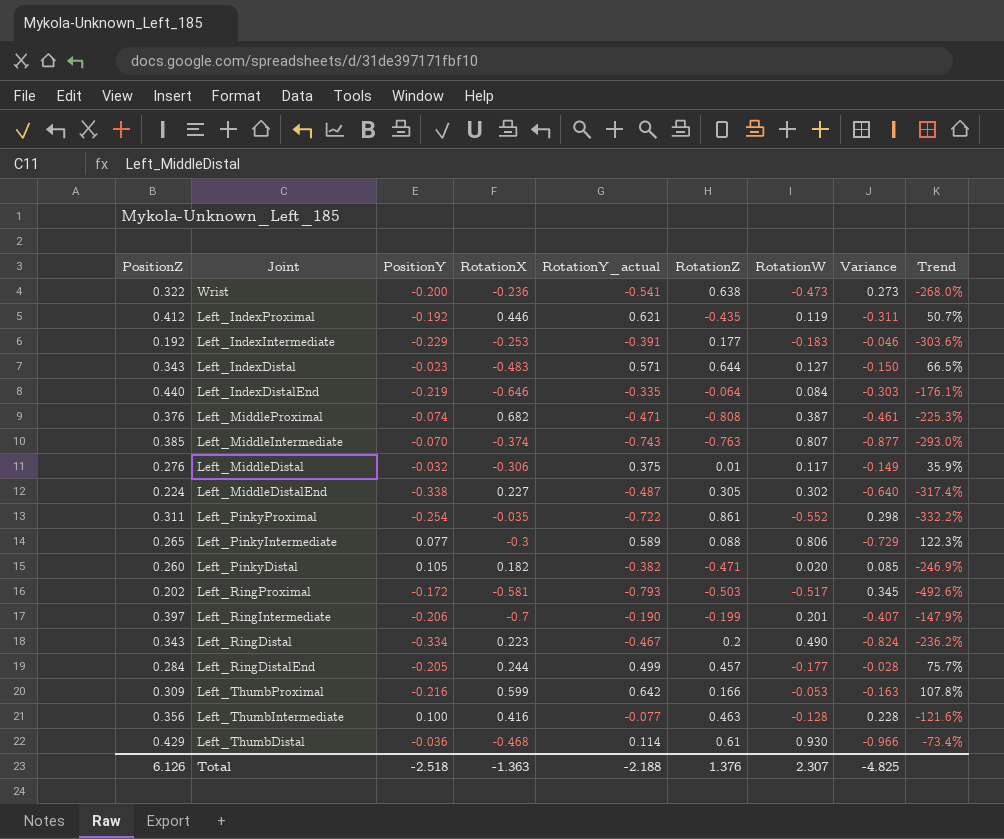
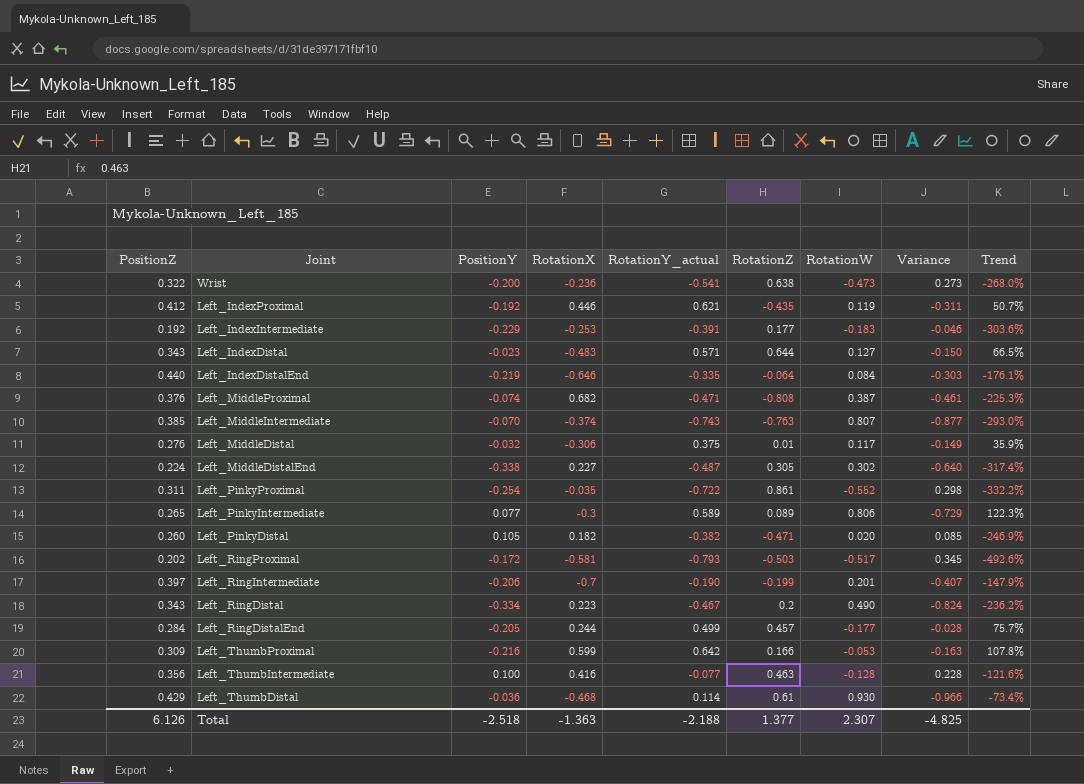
Left_PinkyIntermediate | RotationZ: 0.088 -> 0.089
Total | RotationZ: 1.376 -> 1.377

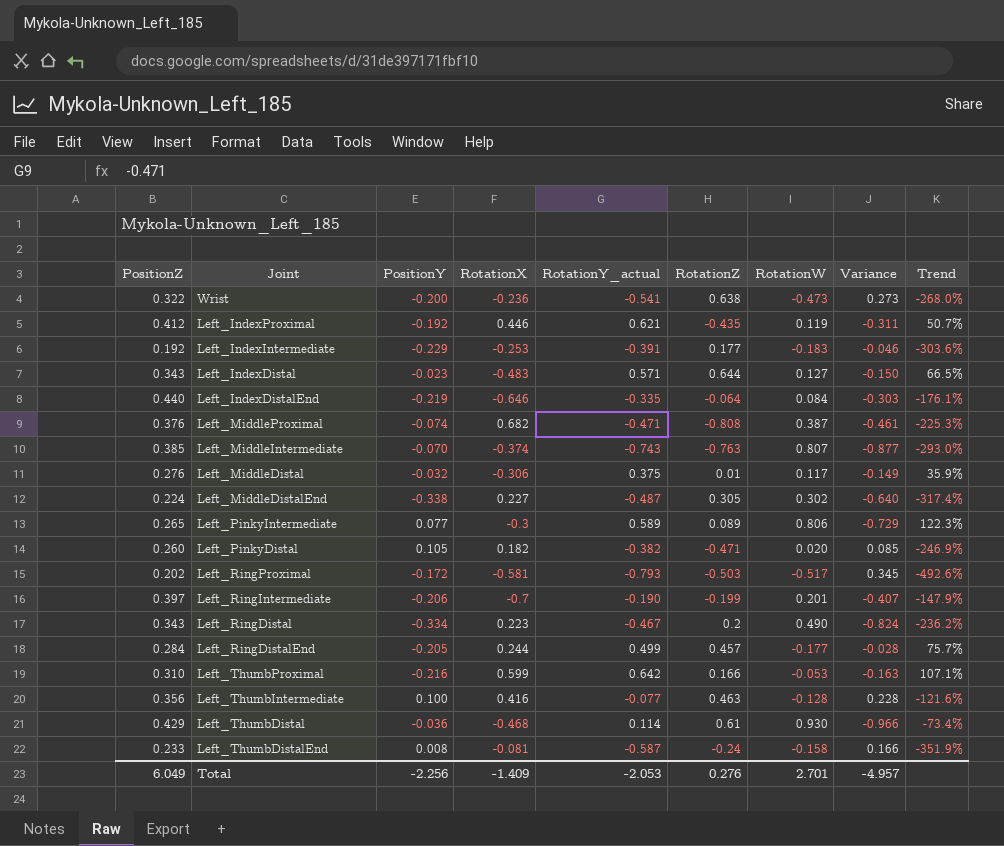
row Left_PinkyProximal: 0.311 | -0.254 | -0.035 | -0.722 | 0.861 | -0.552 | 0.298 | -332.2% -> none
Left_ThumbProximal | PositionZ: 0.309 -> 0.310
Left_ThumbProximal | Trend: 107.8% -> 107.1%
row Left_ThumbDistalEnd: none -> 0.233 | 0.008 | -0.081 | -0.587 | -0.24 | -0.158 | 0.166 | -351.9%
Total | PositionZ: 6.126 -> 6.049
Total | PositionY: -2.518 -> -2.256
Total | RotationX: -1.363 -> -1.409
Total | RotationY_actual: -2.188 -> -2.053
Total | RotationZ: 1.377 -> 0.276
Total | RotationW: 2.307 -> 2.701
Total | Variance: -4.825 -> -4.957

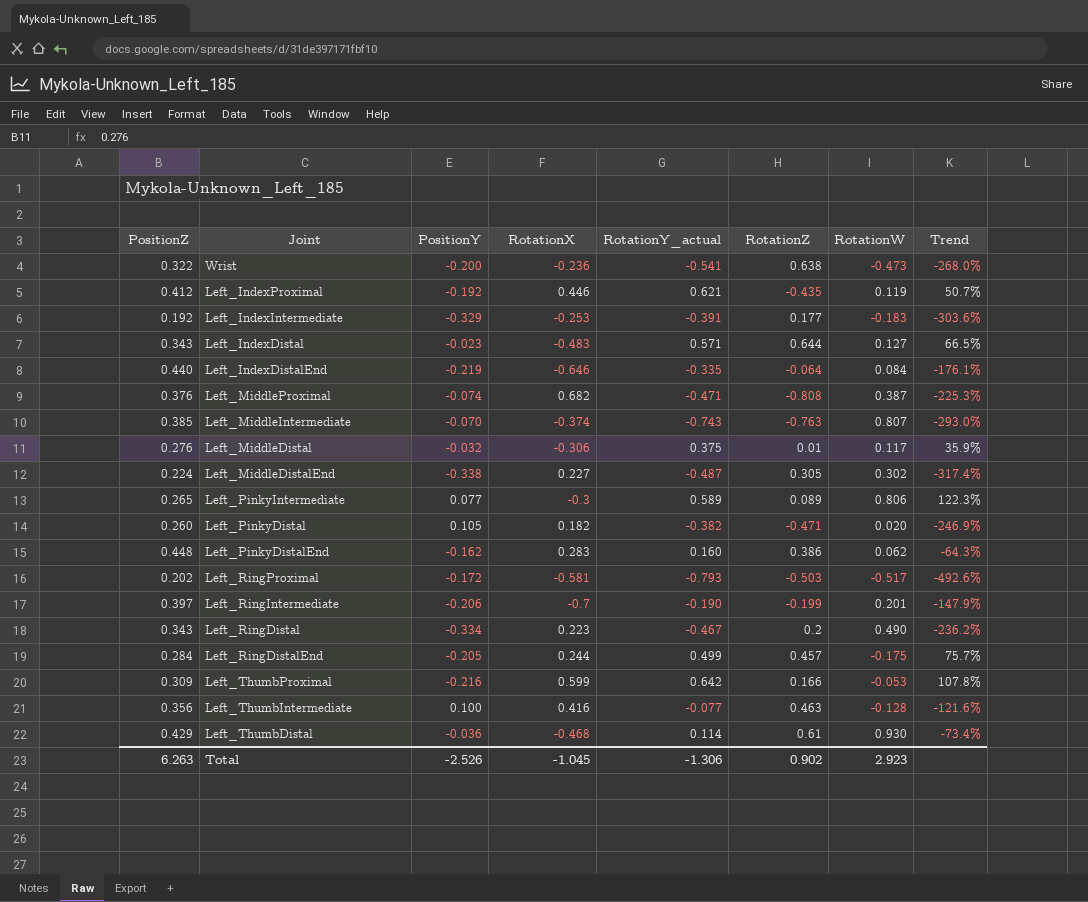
column Variance | formula: [PositionY] - [RotationW] -> none
row Left_ThumbDistalEnd: 0.233 | 0.008 | -0.081 | -0.587 | -0.24 | -0.158 | 0.166 | -351.9% -> none
Left_IndexIntermediate | PositionY: -0.229 -> -0.329
row Left_PinkyDistalEnd: none -> 0.448 | -0.162 | 0.283 | 0.160 | 0.386 | 0.062 | -64.3%
Left_RingDistalEnd | RotationW: -0.177 -> -0.175
Left_ThumbProximal | PositionZ: 0.310 -> 0.309
Left_ThumbProximal | Trend: 107.1% -> 107.8%
Total | PositionZ: 6.049 -> 6.263
Total | PositionY: -2.256 -> -2.526
Total | RotationX: -1.409 -> -1.045
Total | RotationY_actual: -2.053 -> -1.306
Total | RotationZ: 0.276 -> 0.902
Total | RotationW: 2.701 -> 2.923

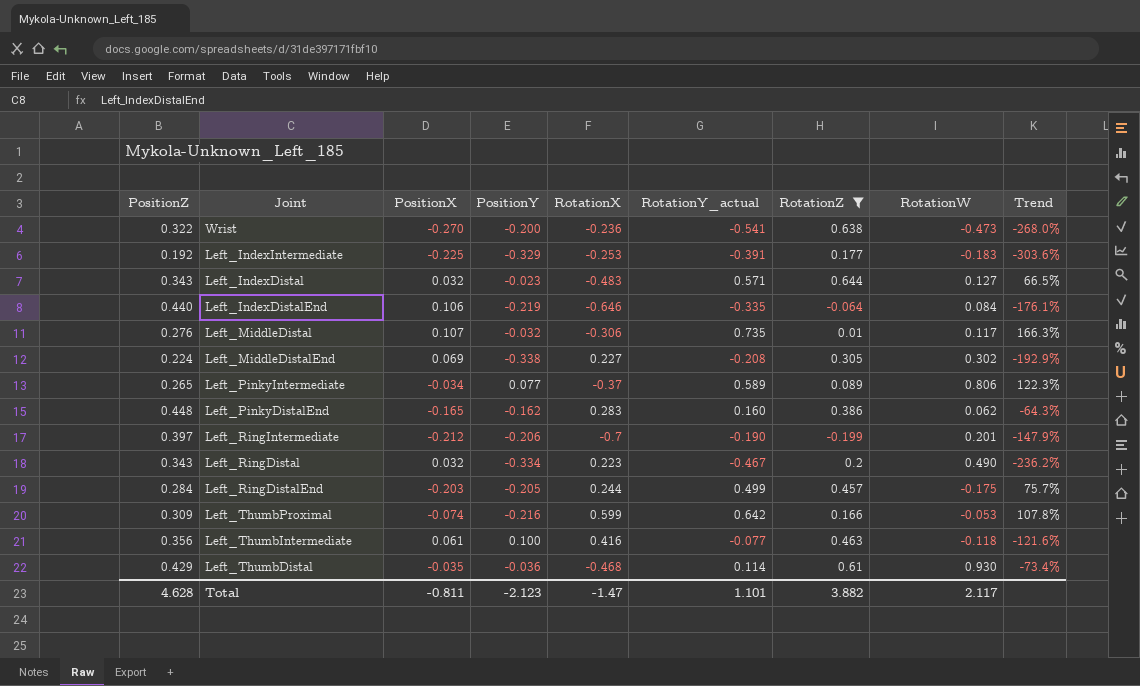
filter: none -> RotationZ >= -0.199
column PositionX | position: none -> 3
Left_MiddleDistal | RotationY_actual: 0.375 -> 0.735
Left_MiddleDistal | Trend: 35.9% -> 166.3%
Left_MiddleDistalEnd | RotationY_actual: -0.487 -> -0.208
Left_MiddleDistalEnd | Trend: -317.4% -> -192.9%
Left_PinkyIntermediate | RotationX: -0.3 -> -0.37
Left_ThumbIntermediate | RotationW: -0.128 -> -0.118
Total | PositionZ: 6.263 -> 4.628
Total | PositionY: -2.526 -> -2.123
Total | RotationX: -1.045 -> -1.47
Total | RotationY_actual: -1.306 -> 1.101
Total | RotationZ: 0.902 -> 3.882
Total | RotationW: 2.923 -> 2.117

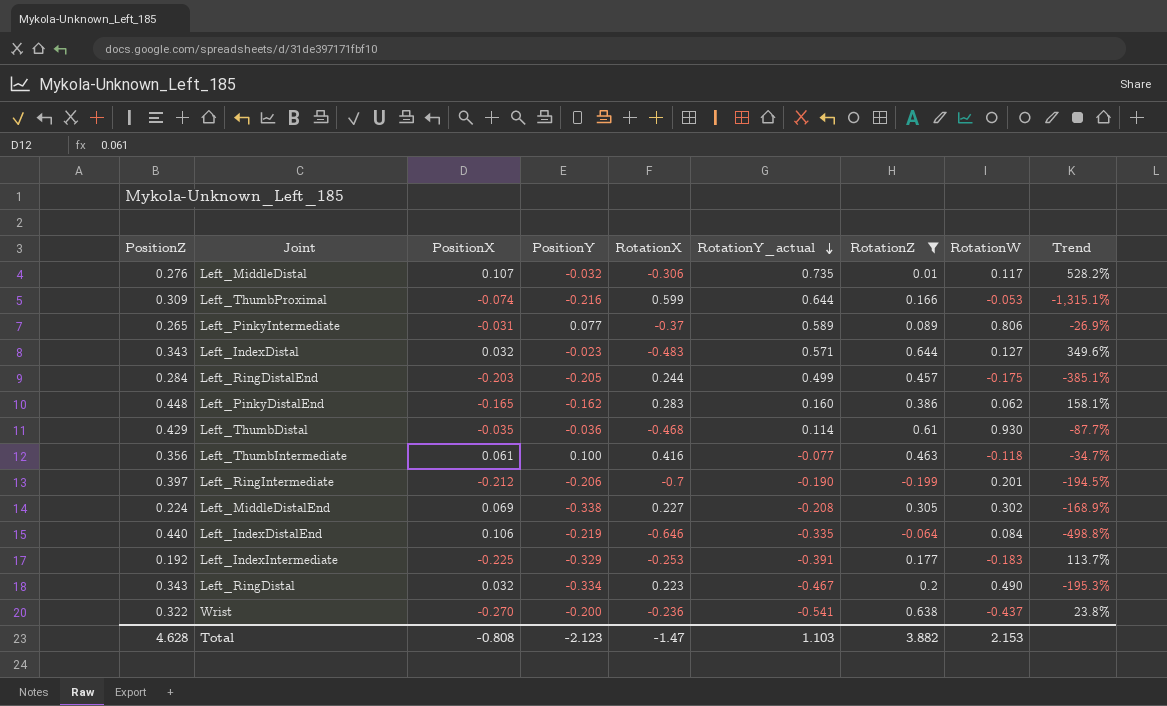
row order: none -> RotationY_actual descending
column Trend | formula: ([RotationY_actual] - [PositionZ]) / [PositionZ] -> ([RotationY_actual] - [RotationW]) / [RotationW]
Left_ThumbProximal | RotationY_actual: 0.642 -> 0.644
Left_PinkyIntermediate | PositionX: -0.034 -> -0.031
Wrist | RotationW: -0.473 -> -0.437
Total | PositionX: -0.811 -> -0.808
Total | RotationY_actual: 1.101 -> 1.103
Total | RotationW: 2.117 -> 2.153

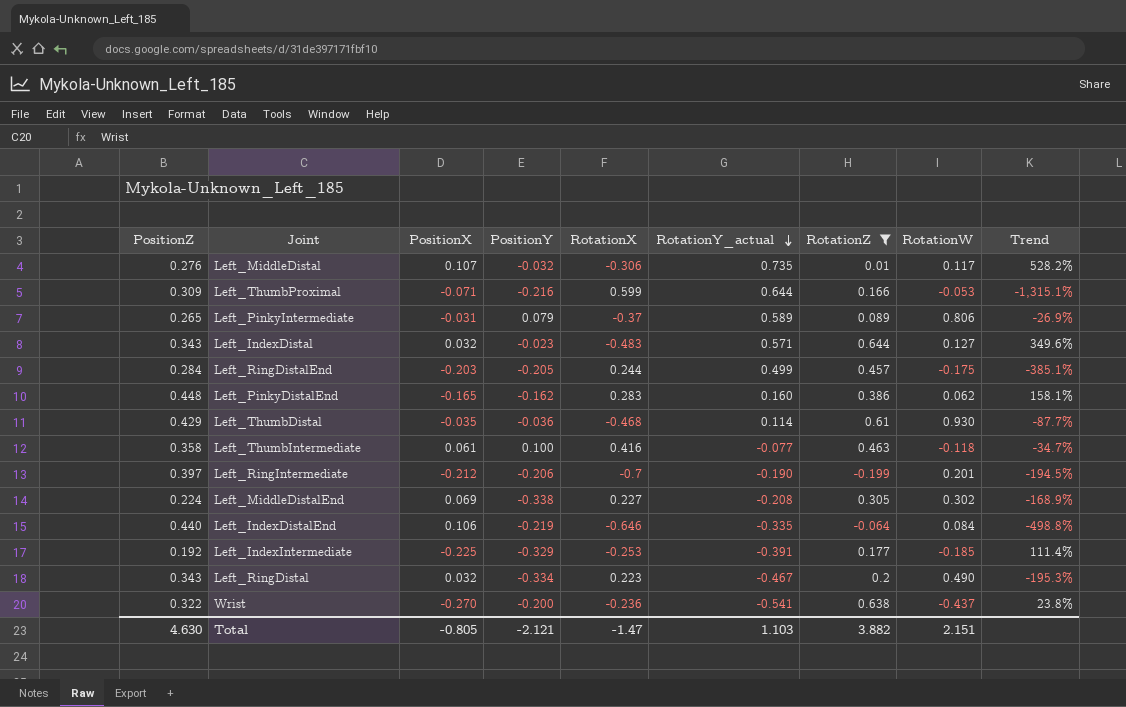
Left_ThumbProximal | PositionX: -0.074 -> -0.071
Left_PinkyIntermediate | PositionY: 0.077 -> 0.079
Left_ThumbIntermediate | PositionZ: 0.356 -> 0.358
Left_IndexIntermediate | RotationW: -0.183 -> -0.185
Left_IndexIntermediate | Trend: 113.7% -> 111.4%
Total | PositionZ: 4.628 -> 4.630
Total | PositionX: -0.808 -> -0.805
Total | PositionY: -2.123 -> -2.121
Total | RotationW: 2.153 -> 2.151

